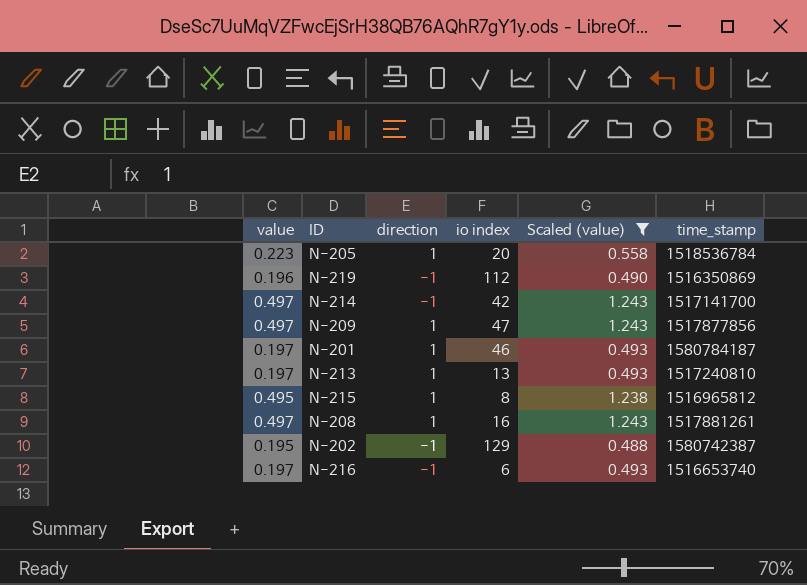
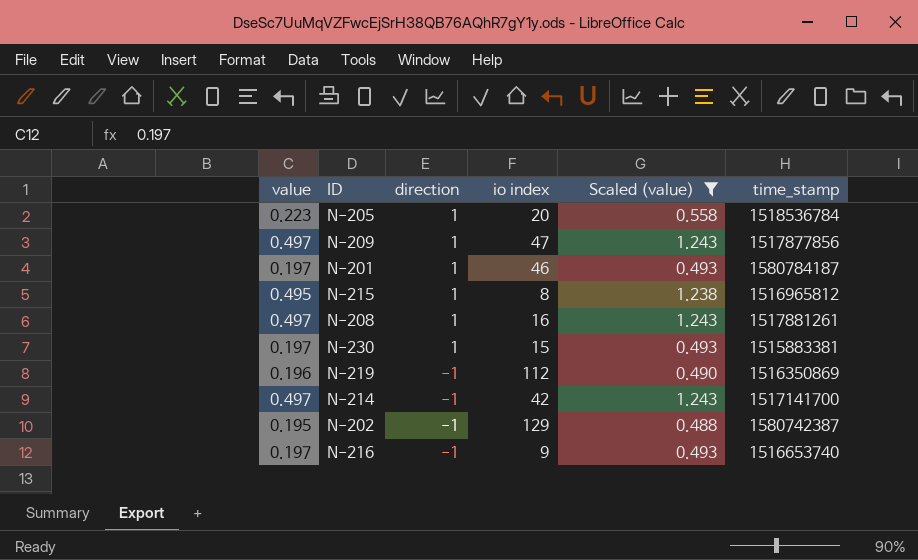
row order: none -> direction descending
row N-213: 0.197 | 1 | 13 | 0.493 | 1517240810 -> none
row N-230: none -> 0.197 | 1 | 15 | 0.493 | 1515883381
N-216 | io index: 6 -> 9

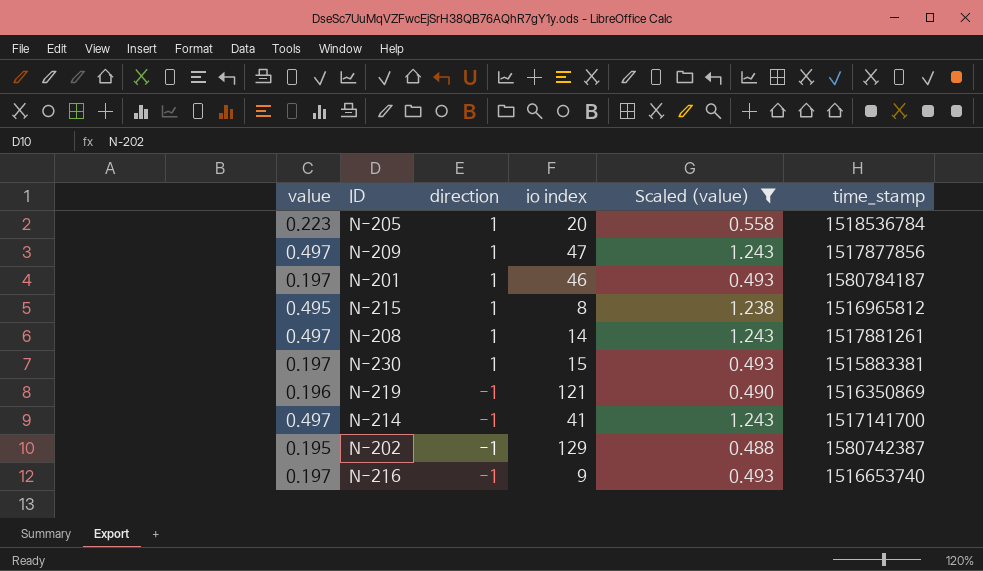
N-208 | io index: 16 -> 14
N-219 | io index: 112 -> 121
N-214 | io index: 42 -> 41

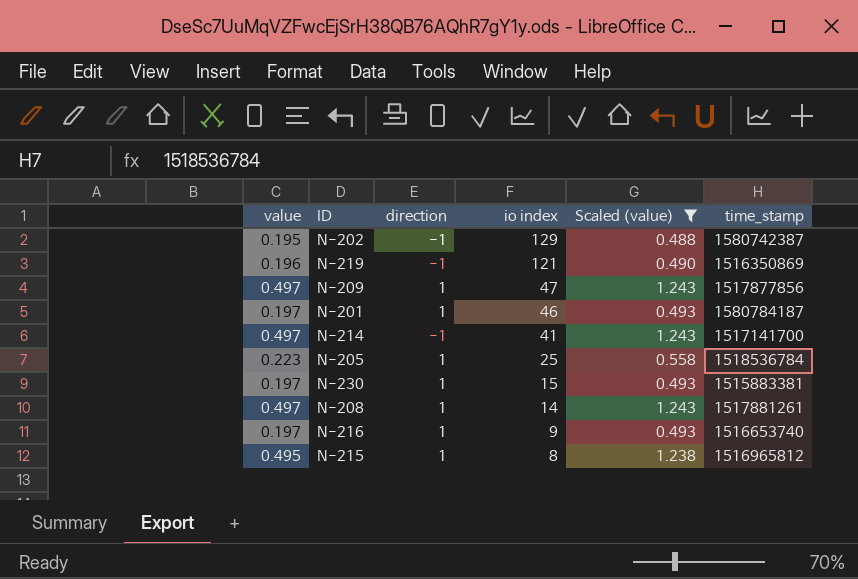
row order: direction descending -> io index descending
N-205 | io index: 20 -> 25
N-216 | direction: -1 -> 1

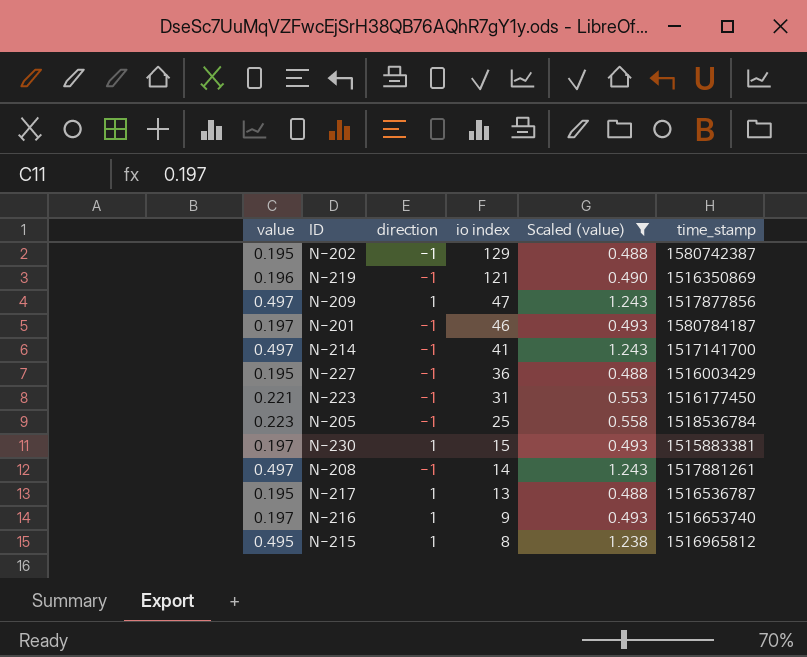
N-201 | direction: 1 -> -1
row N-227: none -> 0.195 | -1 | 36 | 0.488 | 1516003429
row N-223: none -> 0.221 | -1 | 31 | 0.553 | 1516177450
N-205 | direction: 1 -> -1
N-208 | direction: 1 -> -1
row N-217: none -> 0.195 | 1 | 13 | 0.488 | 1516536787

